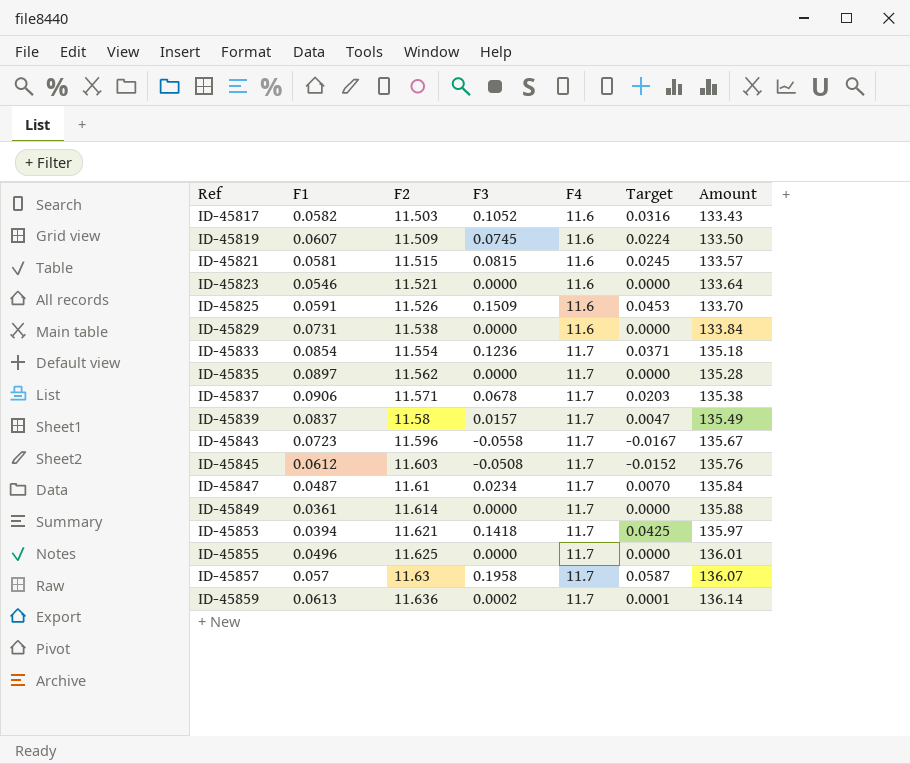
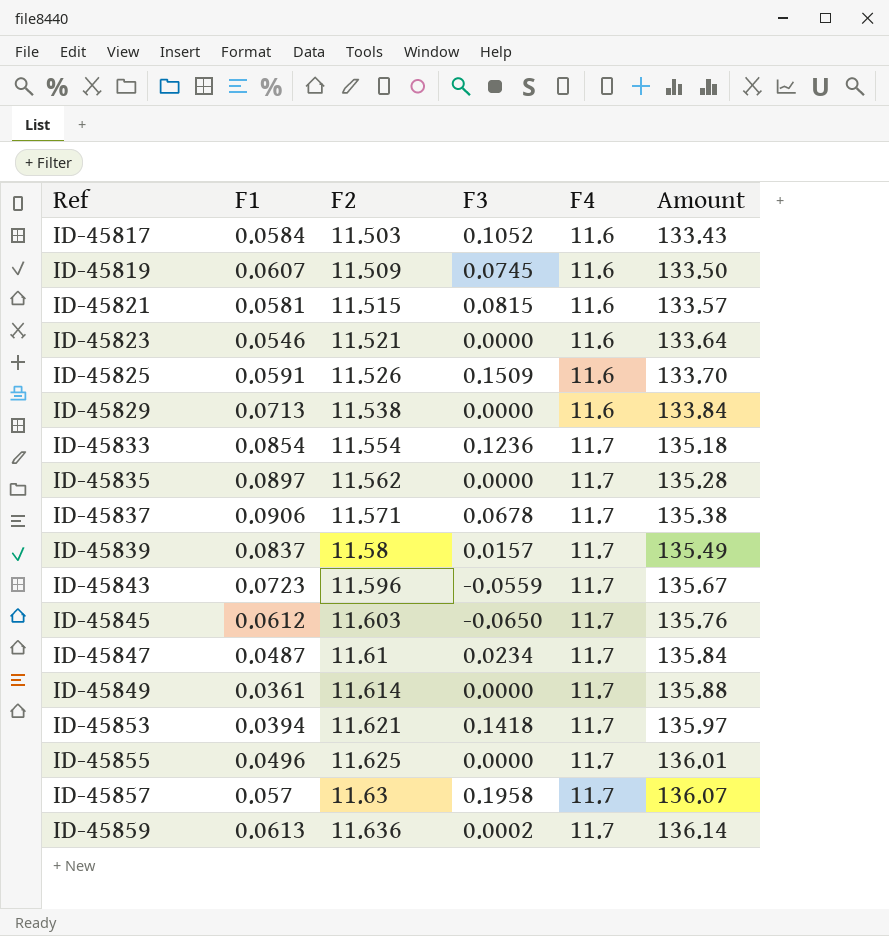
column Target | formula: [F3] * 0.3 -> none
ID-45817 | F1: 0.0582 -> 0.0584
ID-45829 | F1: 0.0731 -> 0.0713
ID-45843 | F3: -0.0558 -> -0.0559
ID-45845 | F3: -0.0508 -> -0.0650

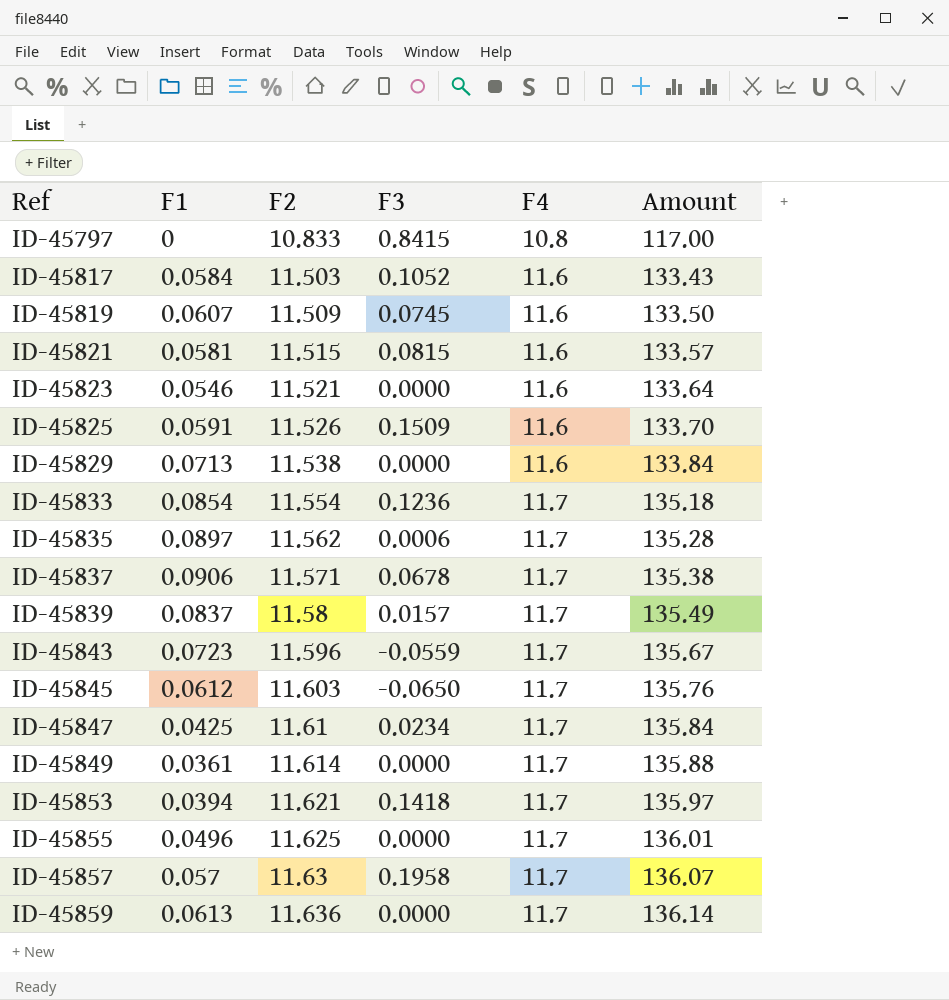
row ID-45797: none -> 0 | 10.833 | 0.8415 | 10.8 | 117.00
ID-45835 | F3: 0.0000 -> 0.0006
ID-45847 | F1: 0.0487 -> 0.0425
ID-45859 | F3: 0.0002 -> 0.0000

